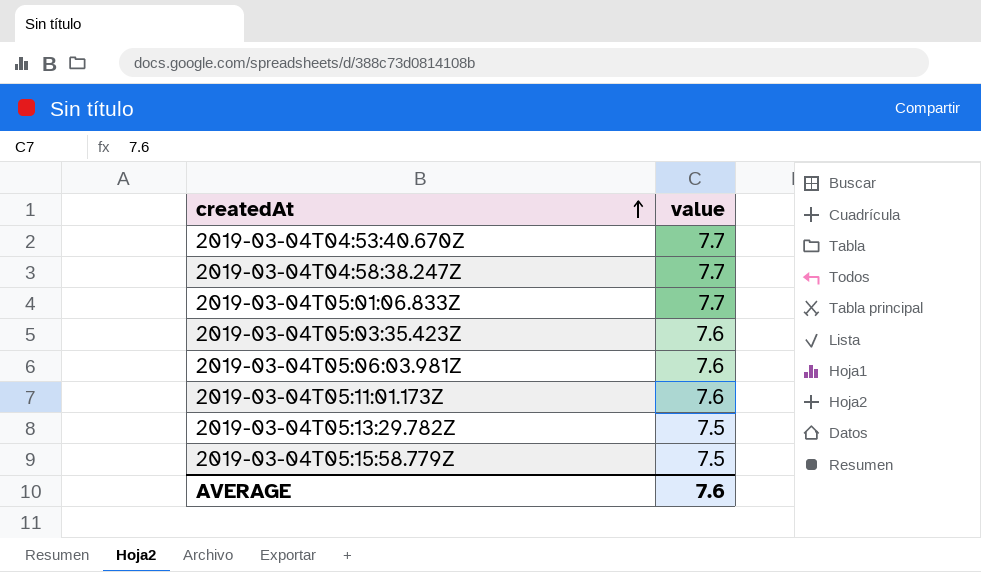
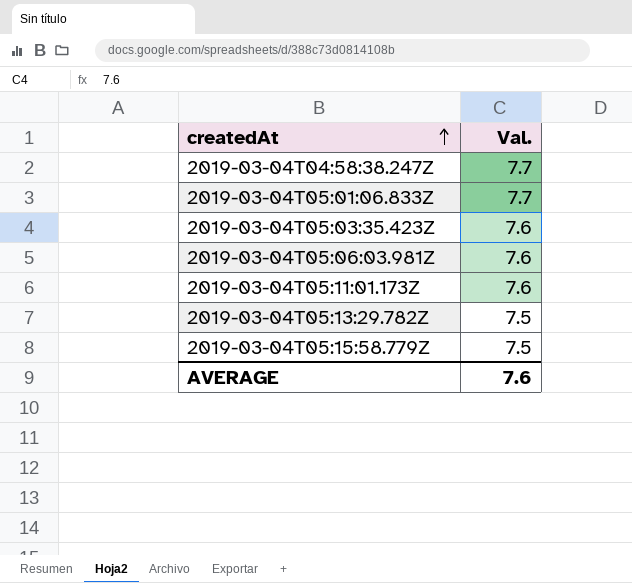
column name: value -> Val.
row 2019-03-04T04:53:40.670Z: 7.7 -> none

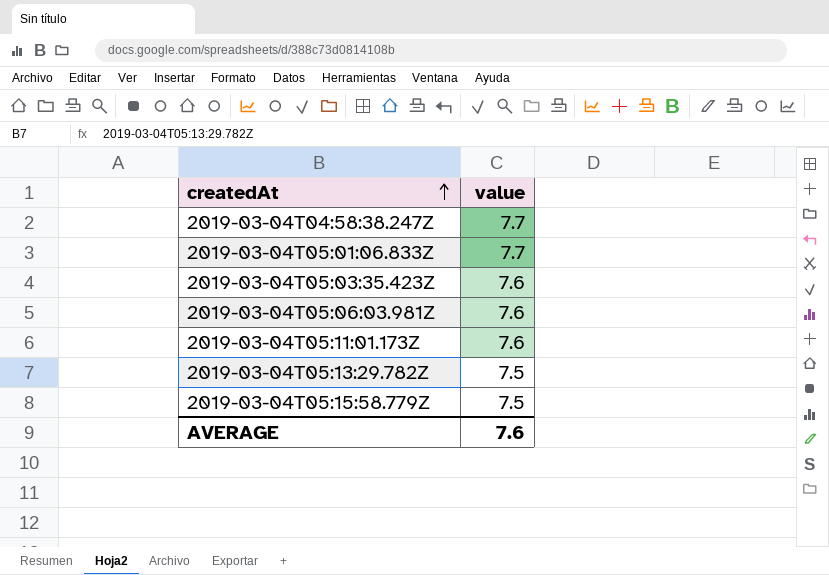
column name: Val. -> value

